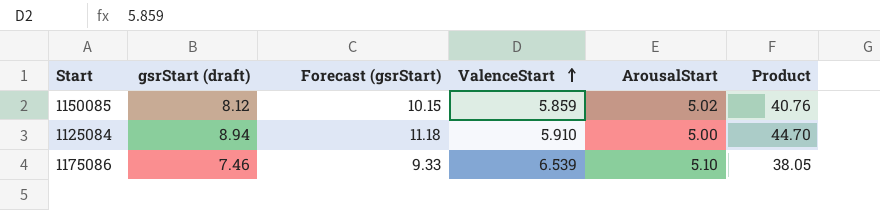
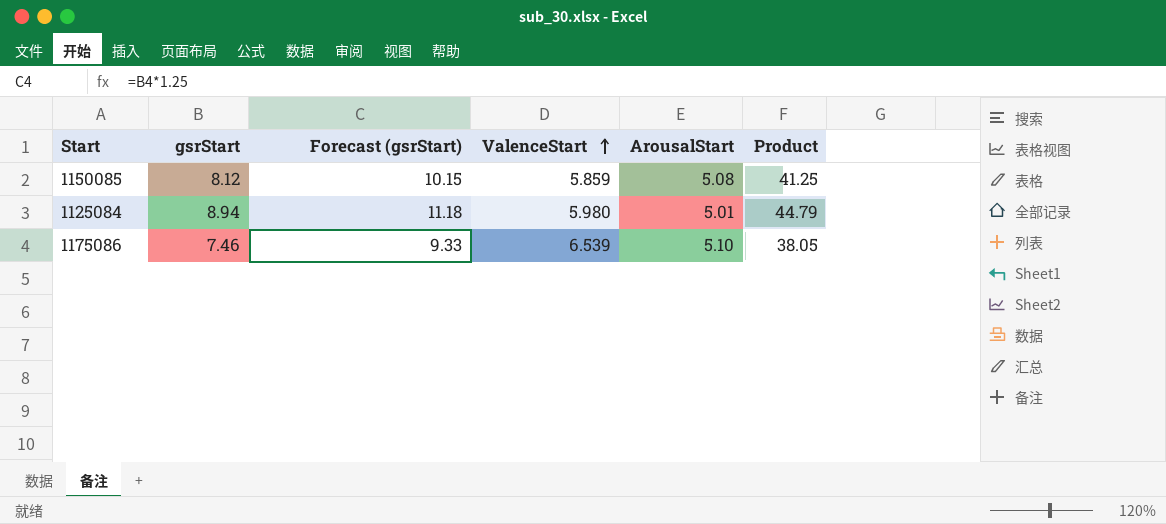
column name: gsrStart (draft) -> gsrStart
1150085 | ArousalStart: 5.02 -> 5.08
1150085 | Product: 40.76 -> 41.25
1125084 | ValenceStart: 5.910 -> 5.980
1125084 | ArousalStart: 5.00 -> 5.01
1125084 | Product: 44.70 -> 44.79

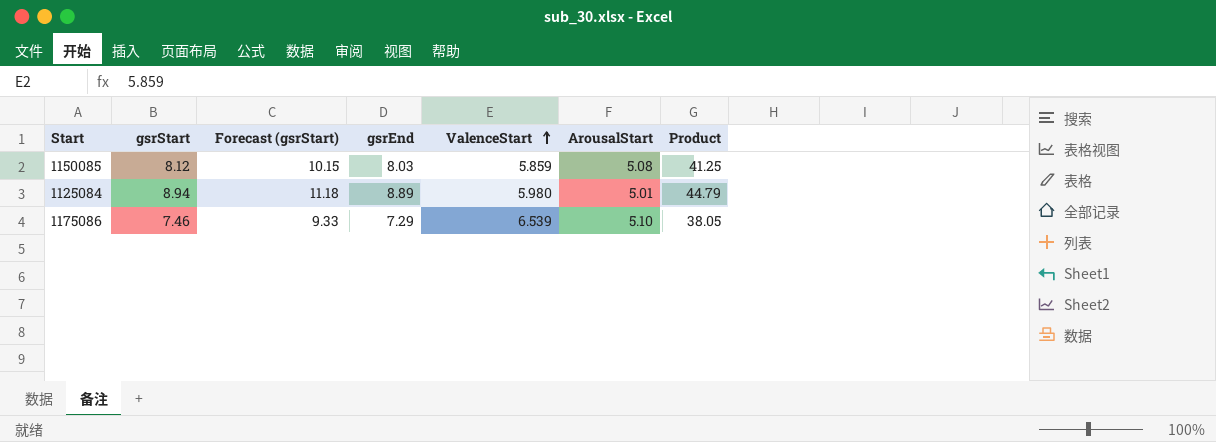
column gsrEnd | position: none -> 4

